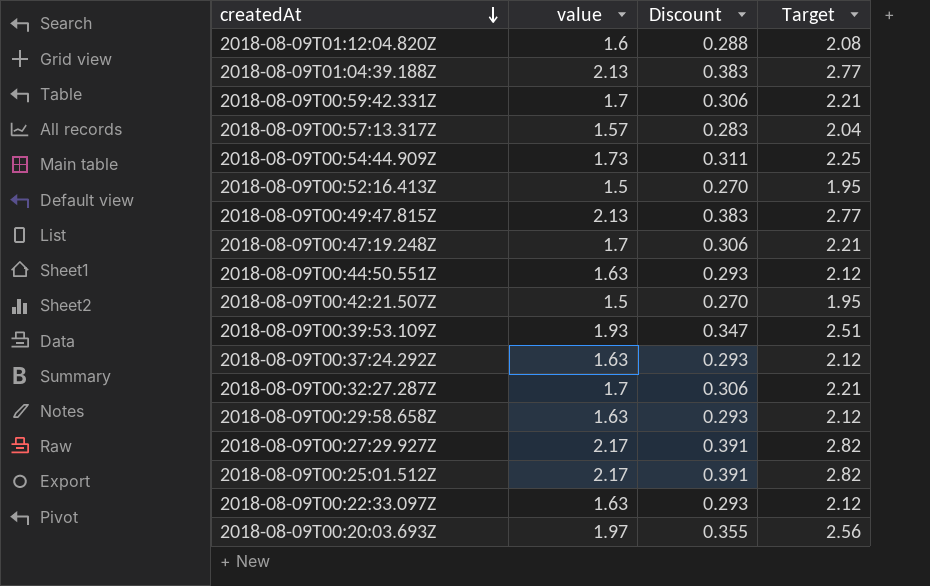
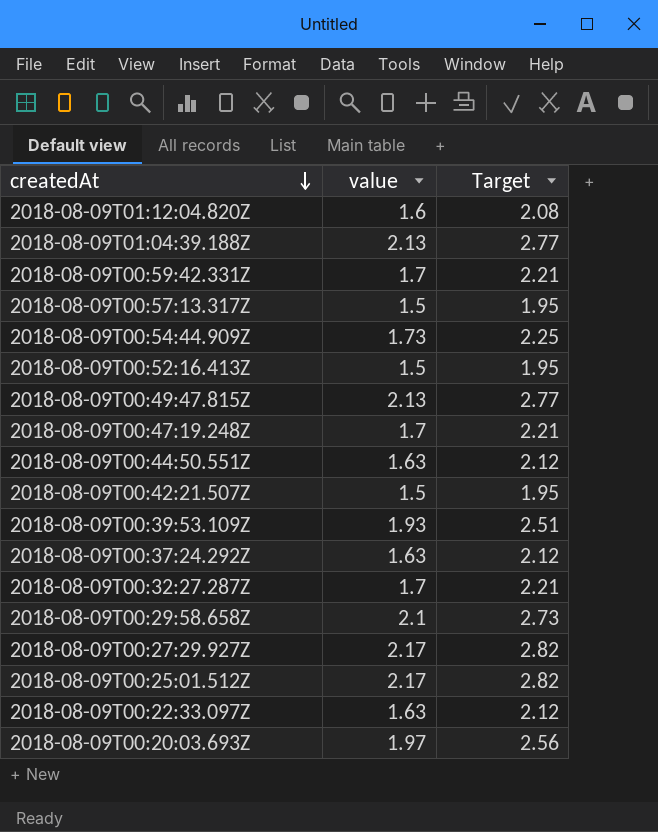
column Discount | formula: [value] * 0.18 -> none
2018-08-09T00:57:13.317Z | value: 1.57 -> 1.5
2018-08-09T00:57:13.317Z | Target: 2.04 -> 1.95
2018-08-09T00:29:58.658Z | value: 1.63 -> 2.1
2018-08-09T00:29:58.658Z | Target: 2.12 -> 2.73

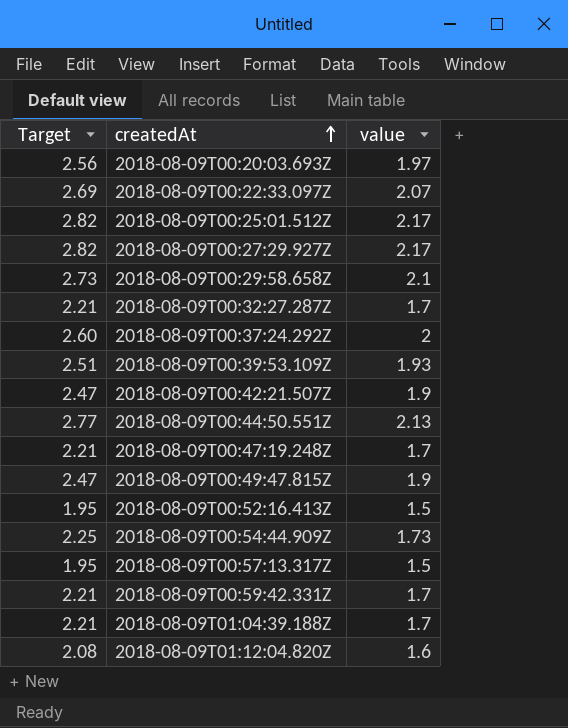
row order: createdAt descending -> createdAt ascending
column Target | position: 3 -> 1
2018-08-09T00:22:33.097Z | Target: 2.12 -> 2.69
2018-08-09T00:22:33.097Z | value: 1.63 -> 2.07
2018-08-09T00:37:24.292Z | Target: 2.12 -> 2.60
2018-08-09T00:37:24.292Z | value: 1.63 -> 2
2018-08-09T00:42:21.507Z | Target: 1.95 -> 2.47
2018-08-09T00:42:21.507Z | value: 1.5 -> 1.9
2018-08-09T00:44:50.551Z | Target: 2.12 -> 2.77
2018-08-09T00:44:50.551Z | value: 1.63 -> 2.13
2018-08-09T00:49:47.815Z | Target: 2.77 -> 2.47
2018-08-09T00:49:47.815Z | value: 2.13 -> 1.9
2018-08-09T01:04:39.188Z | Target: 2.77 -> 2.21
2018-08-09T01:04:39.188Z | value: 2.13 -> 1.7

